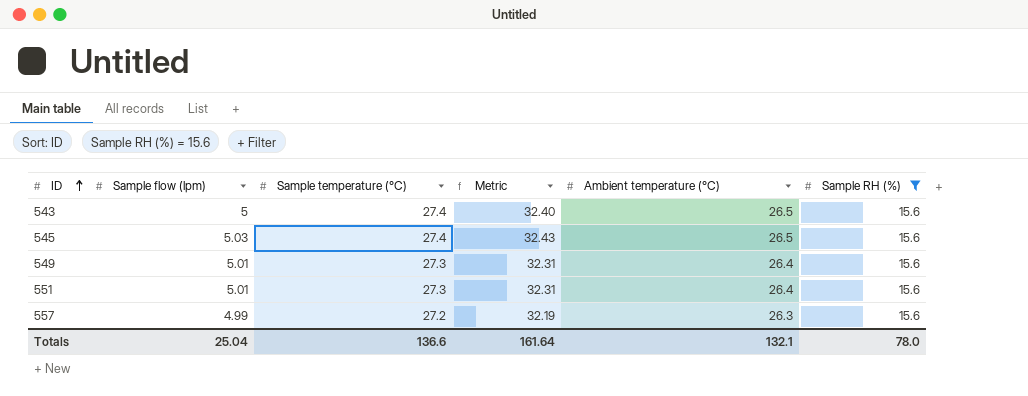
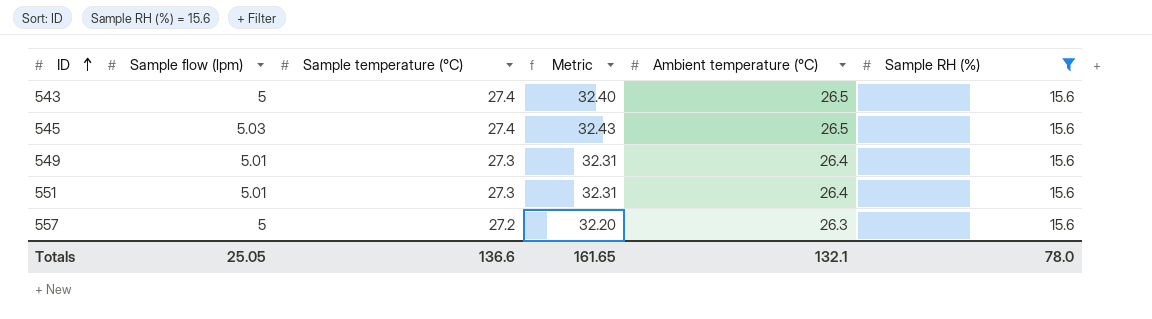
557 | Sample flow (lpm): 4.99 -> 5
557 | Metric: 32.19 -> 32.20
Totals | Sample flow (lpm): 25.04 -> 25.05
Totals | Metric: 161.64 -> 161.65

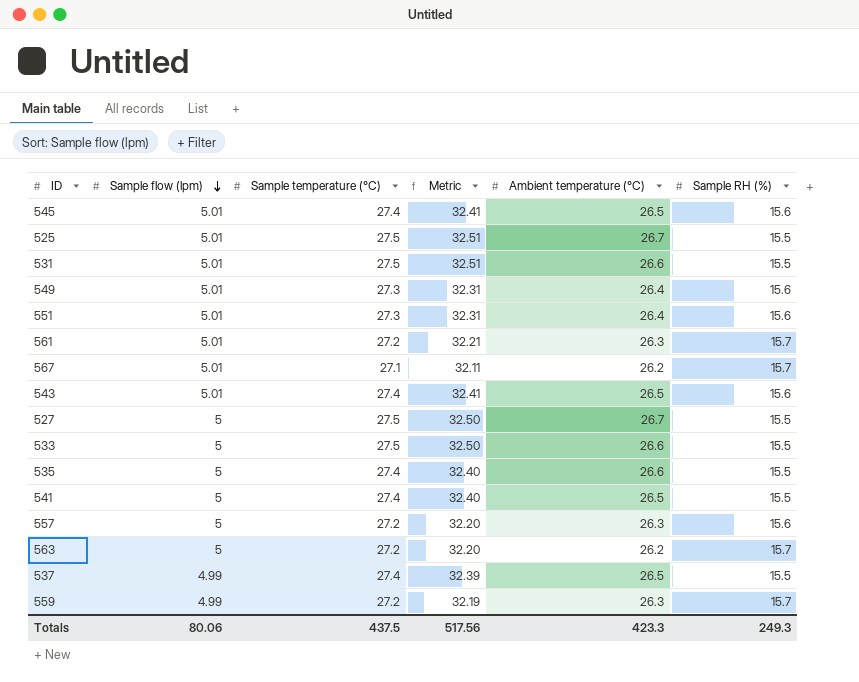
filter: Sample RH (%) = 15.6 -> none
row order: ID ascending -> Sample flow (lpm) descending
545 | Sample flow (lpm): 5.03 -> 5.01
545 | Metric: 32.43 -> 32.41
543 | Sample flow (lpm): 5 -> 5.01
543 | Metric: 32.40 -> 32.41
Totals | Sample flow (lpm): 25.05 -> 80.06
Totals | Sample temperature (°C): 136.6 -> 437.5
Totals | Metric: 161.65 -> 517.56
Totals | Ambient temperature (°C): 132.1 -> 423.3
Totals | Sample RH (%): 78.0 -> 249.3

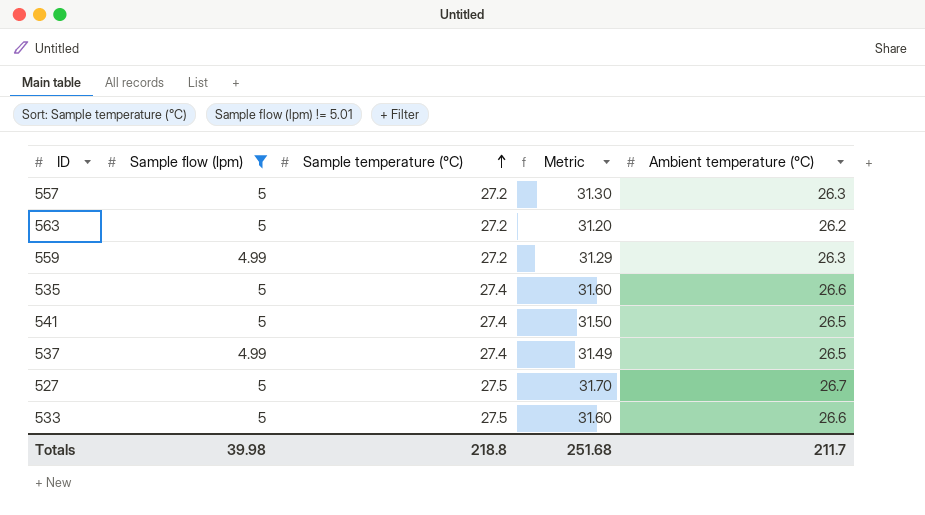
filter: none -> Sample flow (lpm) != 5.01
row order: Sample flow (lpm) descending -> Sample temperature (°C) ascending
column Sample RH (%) | position: 6 -> none
column Metric | formula: [Sample flow (lpm)] + [Sample temperature (°C)] -> [Sample flow (lpm)] + [Ambient temperature (°C)]
Totals | Sample flow (lpm): 80.06 -> 39.98
Totals | Sample temperature (°C): 437.5 -> 218.8
Totals | Metric: 517.56 -> 251.68
Totals | Ambient temperature (°C): 423.3 -> 211.7

